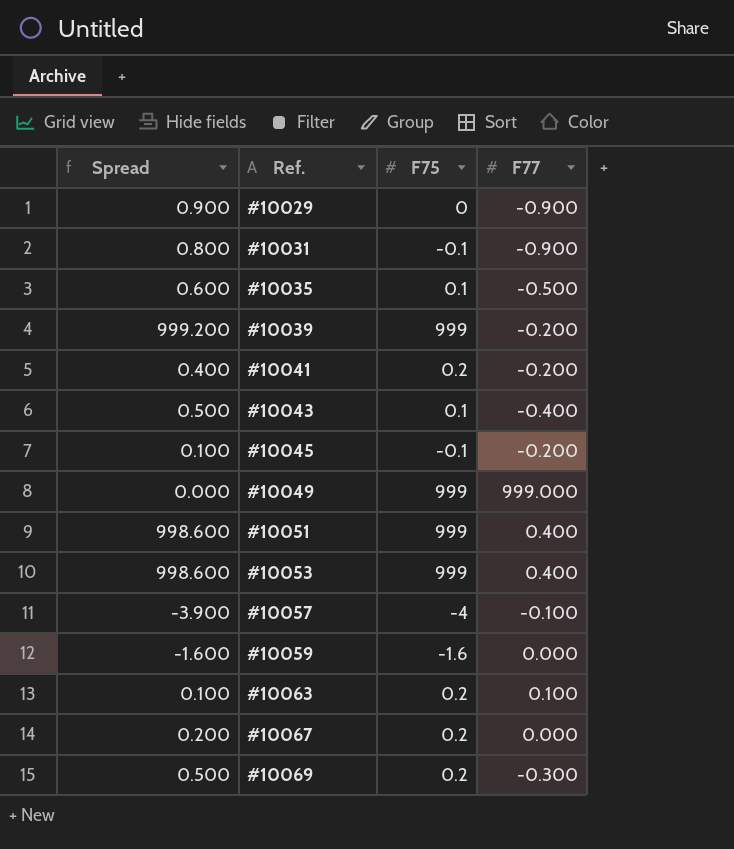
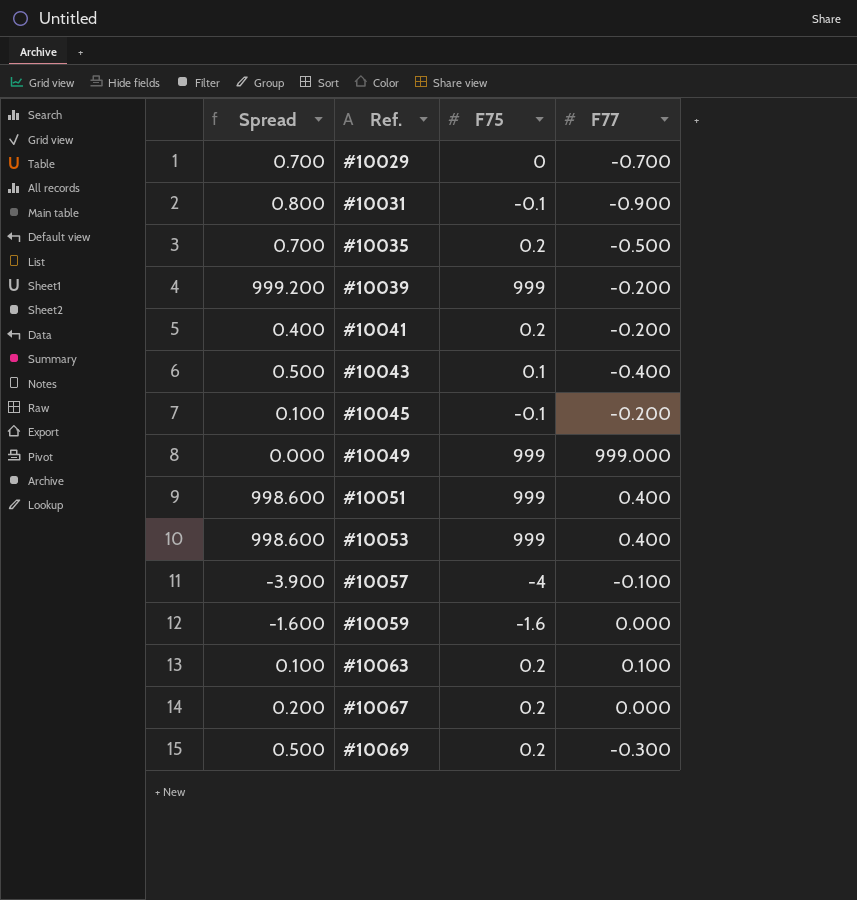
#10029 | Spread: 0.900 -> 0.700
#10029 | F77: -0.900 -> -0.700
#10035 | Spread: 0.600 -> 0.700
#10035 | F75: 0.1 -> 0.2

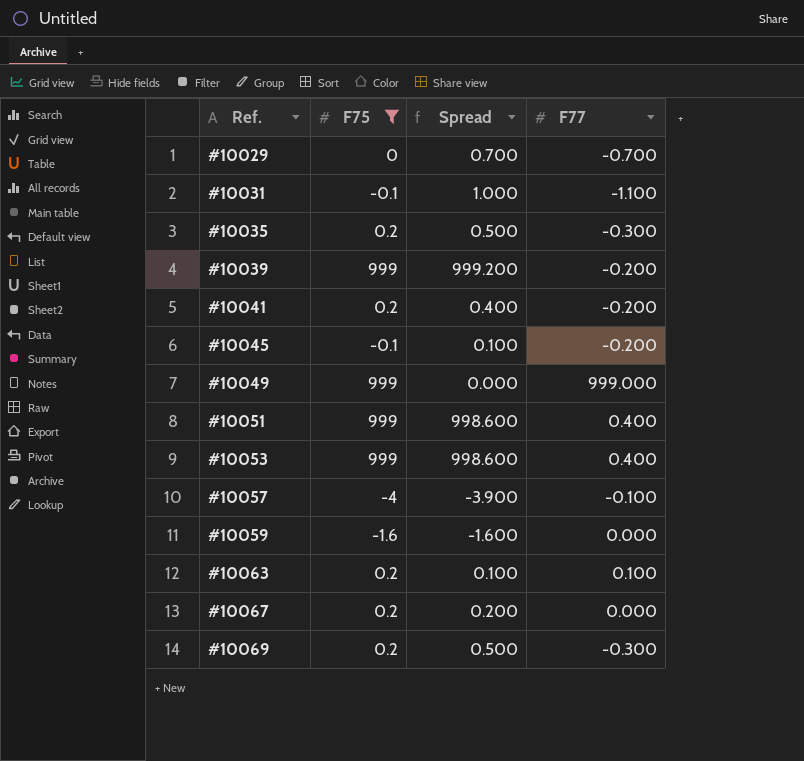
filter: none -> F75 != 0.1
column Spread | position: 1 -> 3
#10031 | Spread: 0.800 -> 1.000
#10031 | F77: -0.900 -> -1.100
#10035 | Spread: 0.700 -> 0.500
#10035 | F77: -0.500 -> -0.300

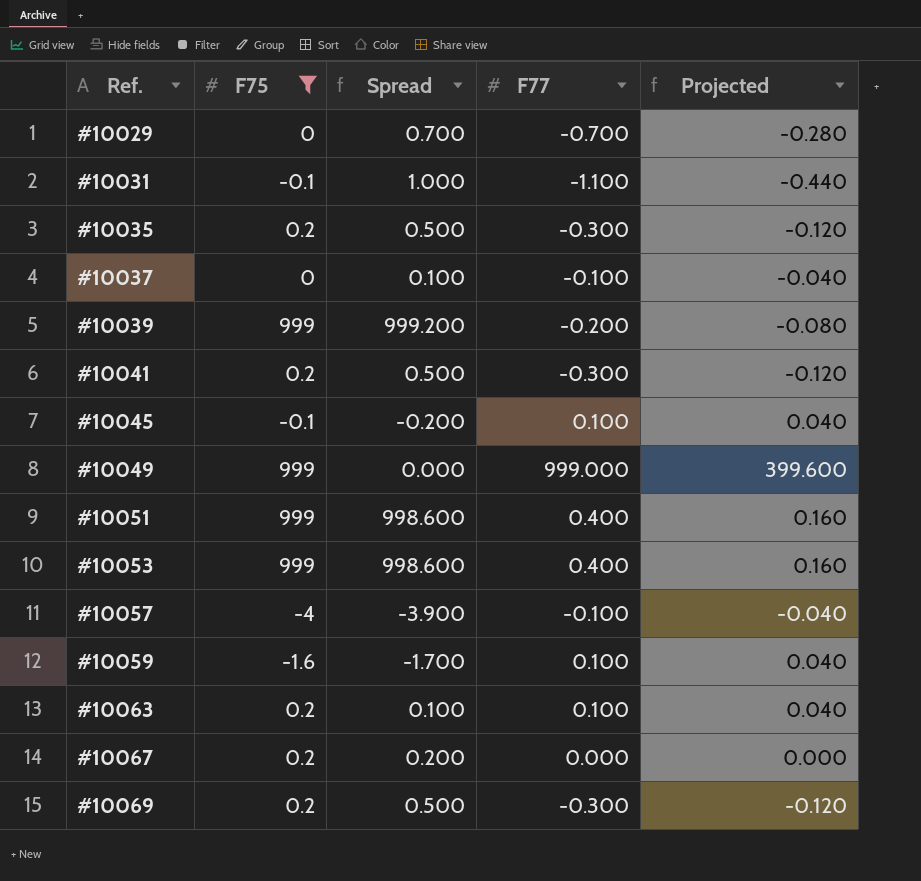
column Projected | formula: none -> [F77] * 0.4
row #10037: none -> 0 | 0.100 | -0.100 | -0.040
#10041 | Spread: 0.400 -> 0.500
#10041 | F77: -0.200 -> -0.300
#10045 | Spread: 0.100 -> -0.200
#10045 | F77: -0.200 -> 0.100
#10059 | Spread: -1.600 -> -1.700
#10059 | F77: 0.000 -> 0.100

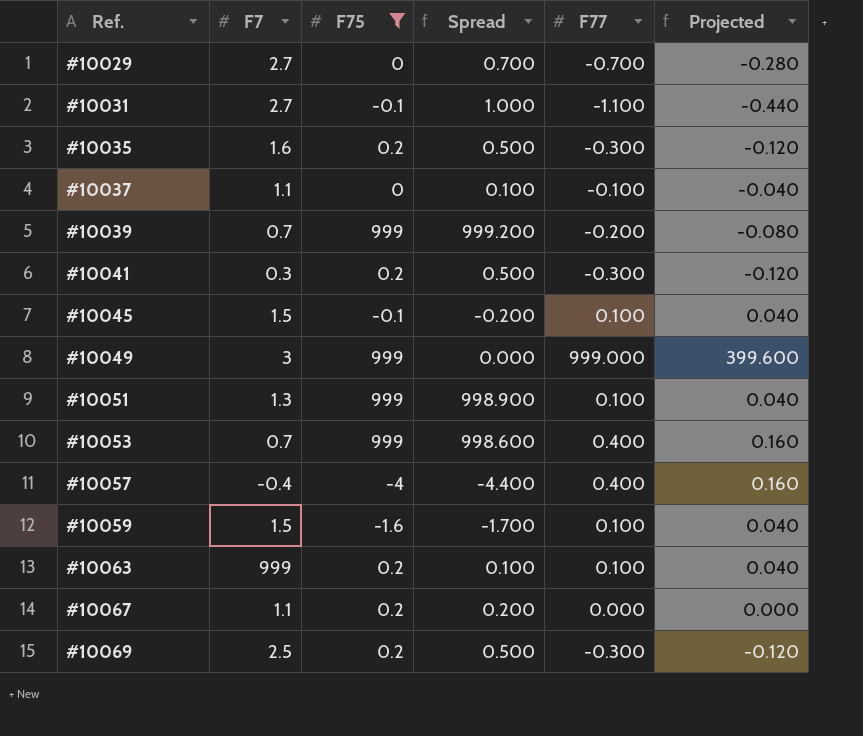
column F7 | position: none -> 2
#10051 | Spread: 998.600 -> 998.900
#10051 | F77: 0.400 -> 0.100
#10051 | Projected: 0.160 -> 0.040
#10057 | Spread: -3.900 -> -4.400
#10057 | F77: -0.100 -> 0.400
#10057 | Projected: -0.040 -> 0.160

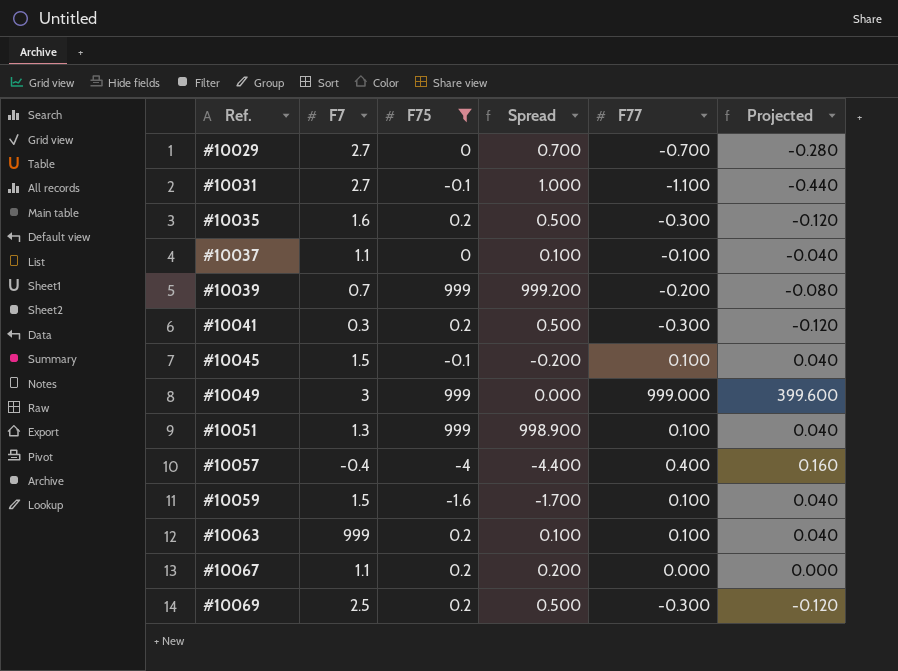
row #10053: 0.7 | 999 | 998.600 | 0.400 | 0.160 -> none

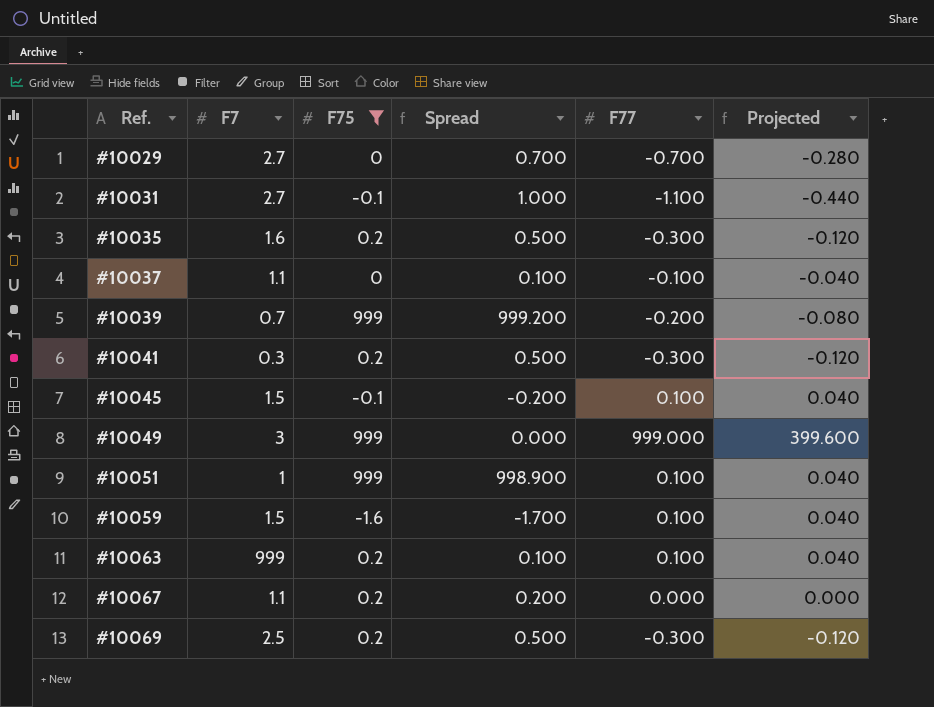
row #10057: -0.4 | -4 | -4.400 | 0.400 | 0.160 -> none
#10051 | F7: 1.3 -> 1

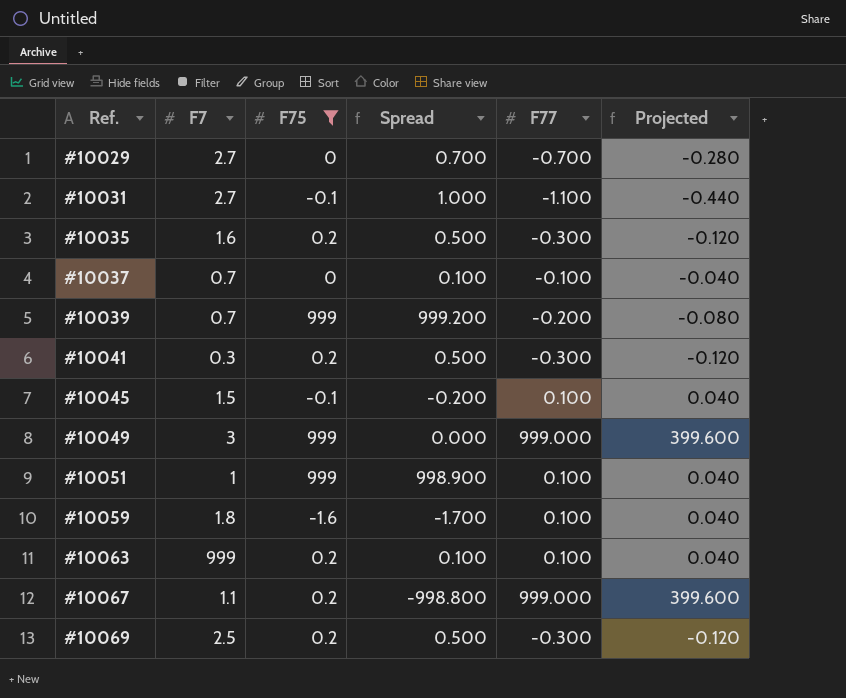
#10037 | F7: 1.1 -> 0.7
#10059 | F7: 1.5 -> 1.8
#10067 | Spread: 0.200 -> -998.800
#10067 | F77: 0.000 -> 999.000
#10067 | Projected: 0.000 -> 399.600

